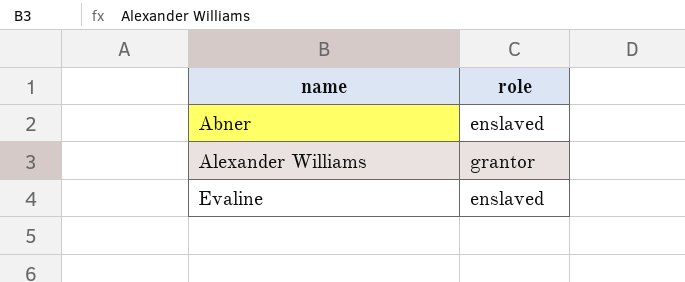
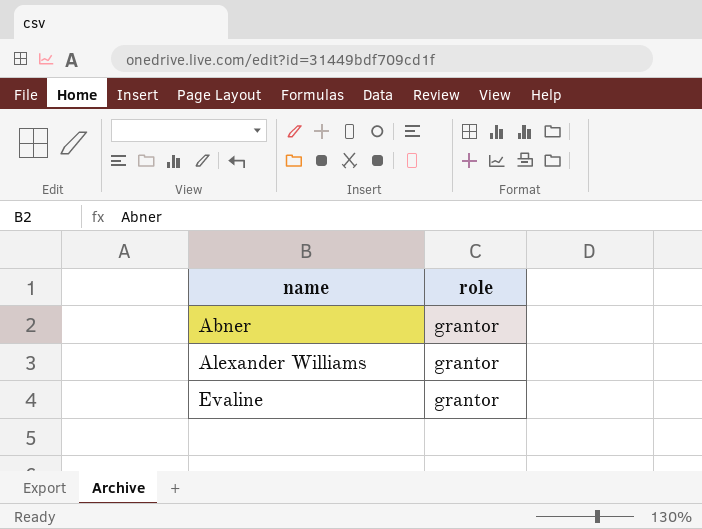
Abner | role: enslaved -> grantor
Evaline | role: enslaved -> grantor

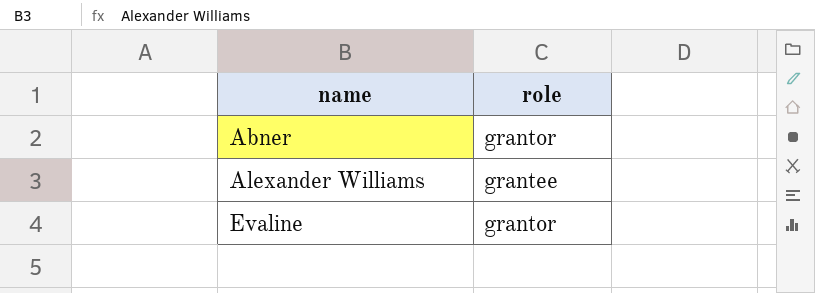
Alexander Williams | role: grantor -> grantee

